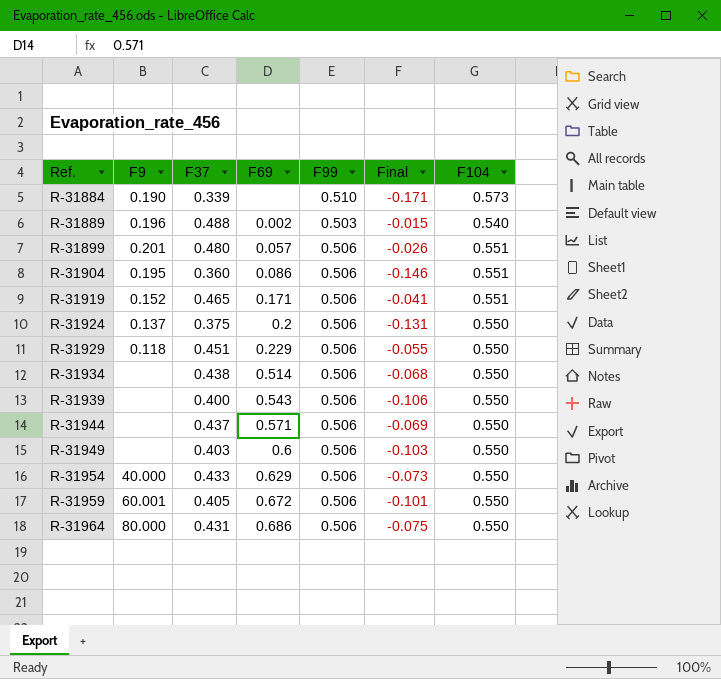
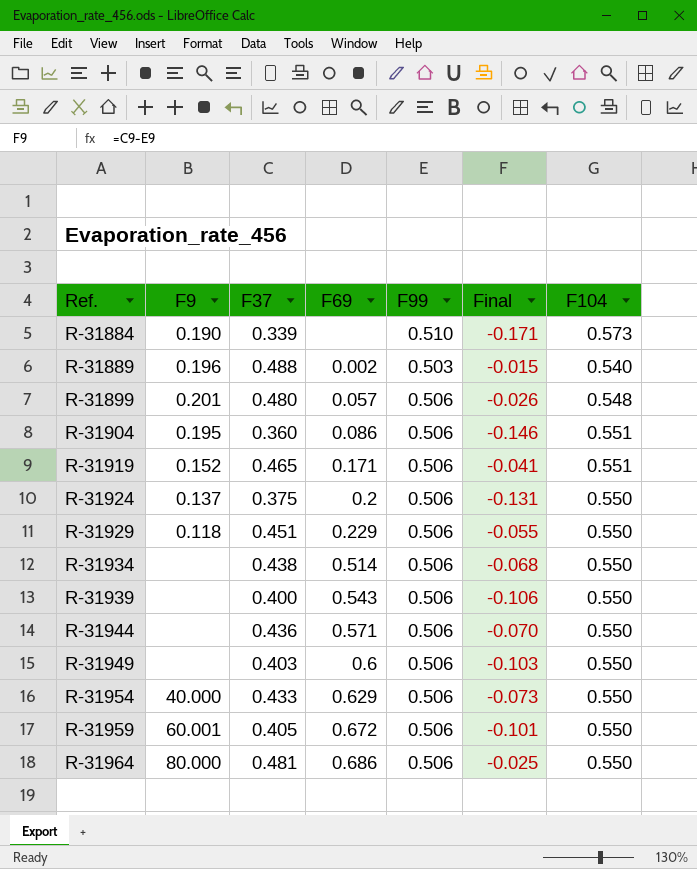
R-31899 | F104: 0.551 -> 0.548
R-31944 | F37: 0.437 -> 0.436
R-31944 | Final: -0.069 -> -0.070
R-31964 | F37: 0.431 -> 0.481
R-31964 | Final: -0.075 -> -0.025

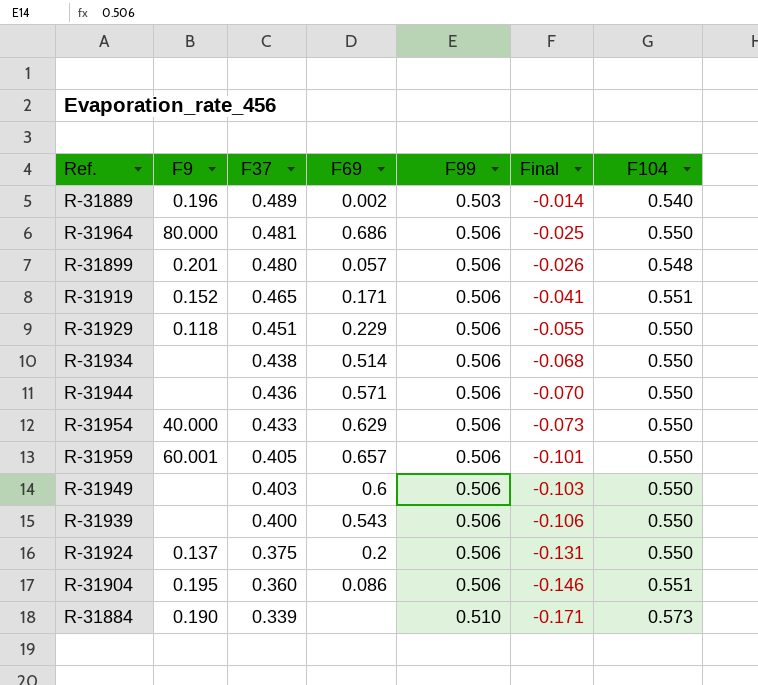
row order: Ref. ascending -> F37 descending
R-31889 | F37: 0.488 -> 0.489
R-31889 | Final: -0.015 -> -0.014
R-31959 | F69: 0.672 -> 0.657

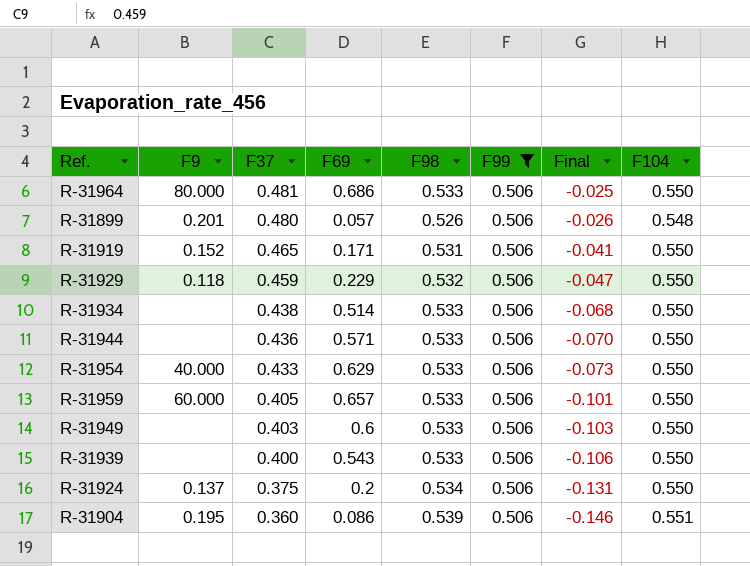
filter: none -> F99 = 0.506
column F98 | position: none -> 5
R-31919 | F104: 0.551 -> 0.550
R-31929 | F37: 0.451 -> 0.459
R-31929 | Final: -0.055 -> -0.047
R-31959 | F9: 60.001 -> 60.000

